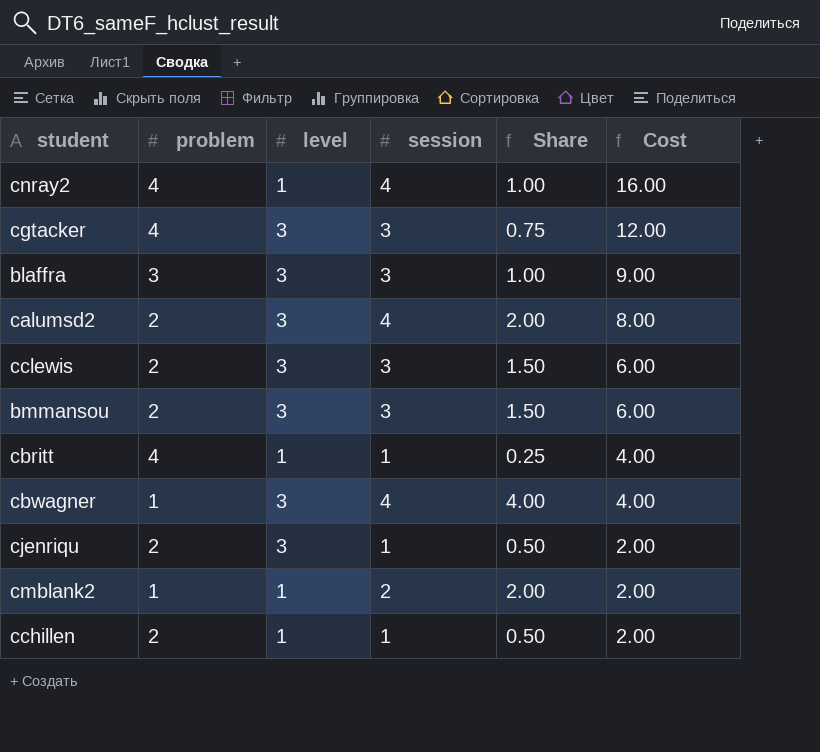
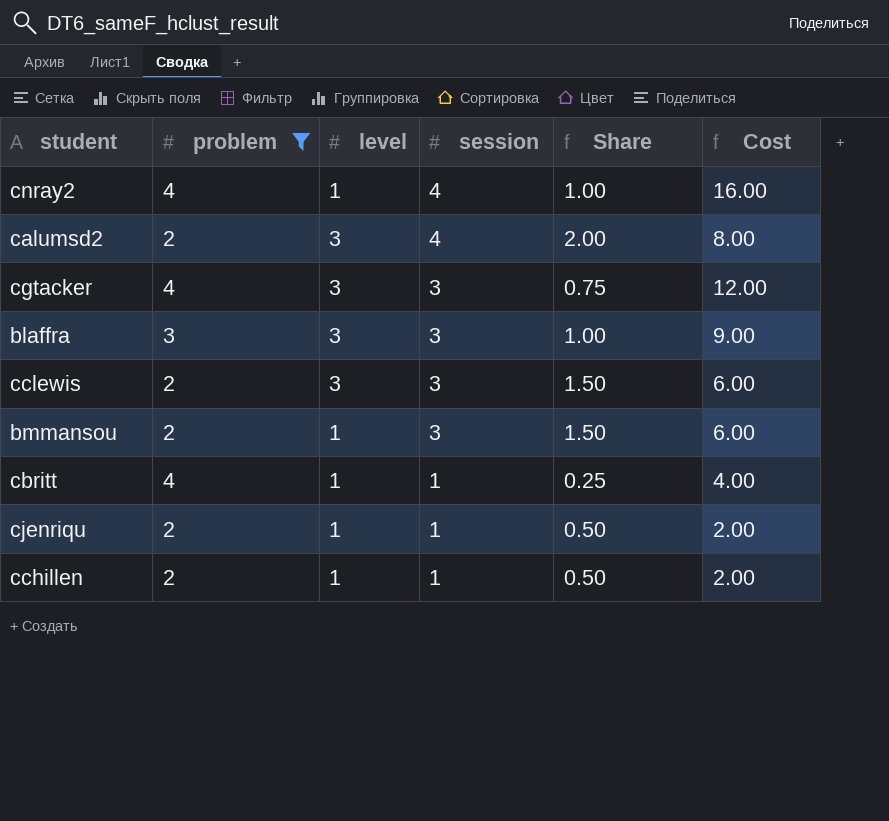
filter: none -> problem != 1
row order: Cost descending -> session descending
bmmansou | level: 3 -> 1
cjenriqu | level: 3 -> 1

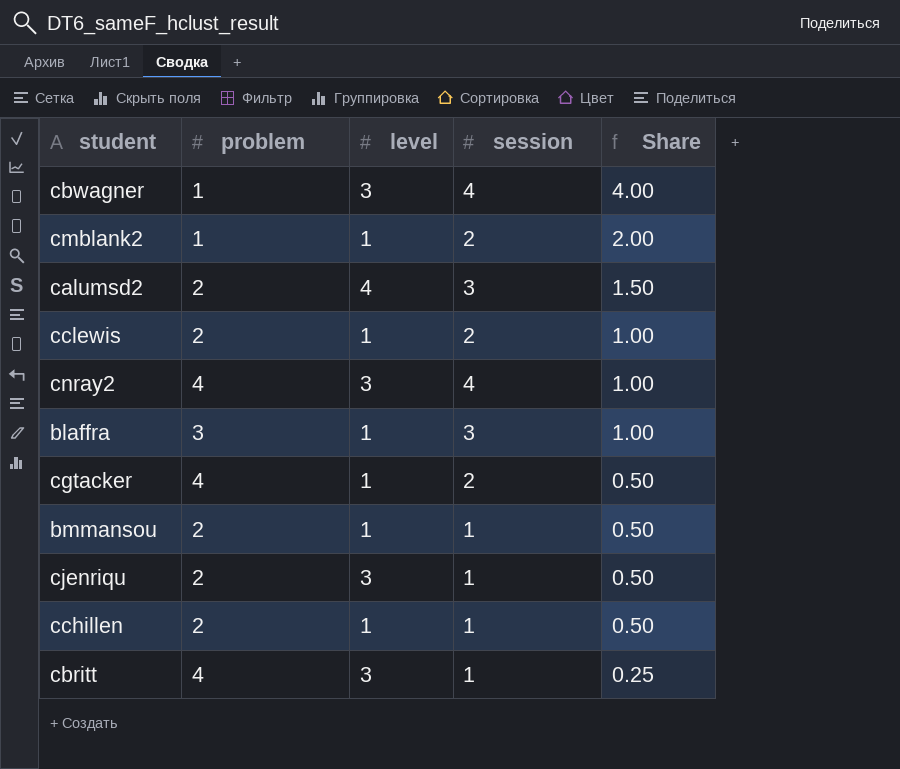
filter: problem != 1 -> none
row order: session descending -> Share descending
column Cost | formula: [problem] * [session] -> none
calumsd2 | level: 3 -> 4
calumsd2 | session: 4 -> 3
calumsd2 | Share: 2.00 -> 1.50
cclewis | level: 3 -> 1
cclewis | session: 3 -> 2
cclewis | Share: 1.50 -> 1.00
cnray2 | level: 1 -> 3
blaffra | level: 3 -> 1
cgtacker | level: 3 -> 1
cgtacker | session: 3 -> 2
cgtacker | Share: 0.75 -> 0.50
bmmansou | session: 3 -> 1
bmmansou | Share: 1.50 -> 0.50
cjenriqu | level: 1 -> 3
cbritt | level: 1 -> 3

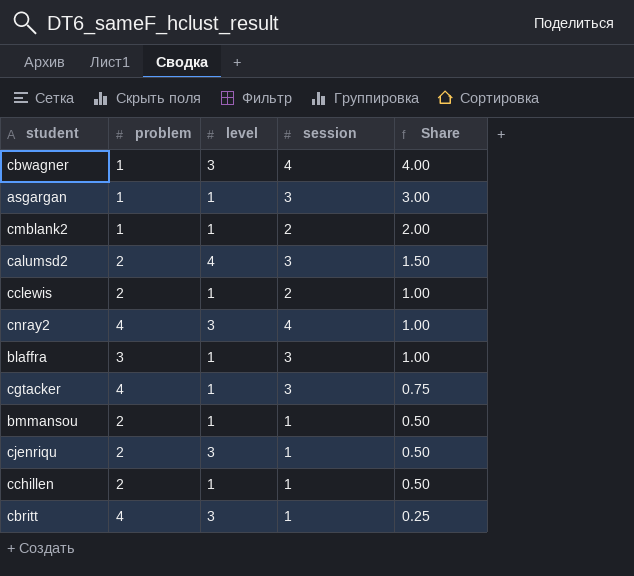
row asgargan: none -> 1 | 1 | 3 | 3.00
cgtacker | session: 2 -> 3
cgtacker | Share: 0.50 -> 0.75

